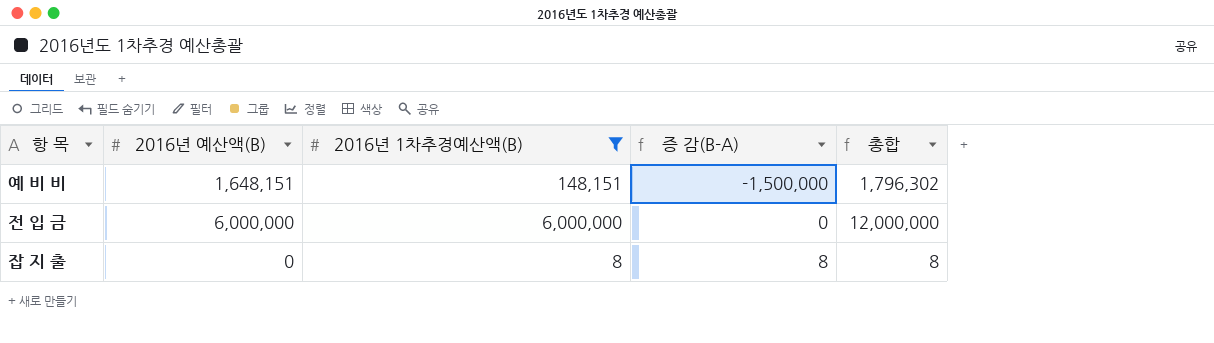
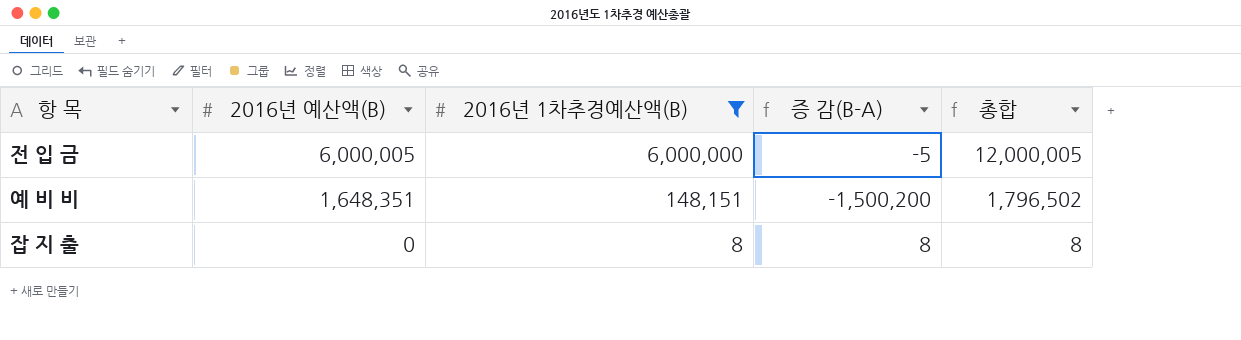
row order: 증 감(B-A) ascending -> 2016년 예산액(B) descending
전 입 금 | 2016년 예산액(B): 6,000,000 -> 6,000,005
전 입 금 | 증 감(B-A): 0 -> -5
전 입 금 | 총합: 12,000,000 -> 12,000,005
예 비 비 | 2016년 예산액(B): 1,648,151 -> 1,648,351
예 비 비 | 증 감(B-A): -1,500,000 -> -1,500,200
예 비 비 | 총합: 1,796,302 -> 1,796,502

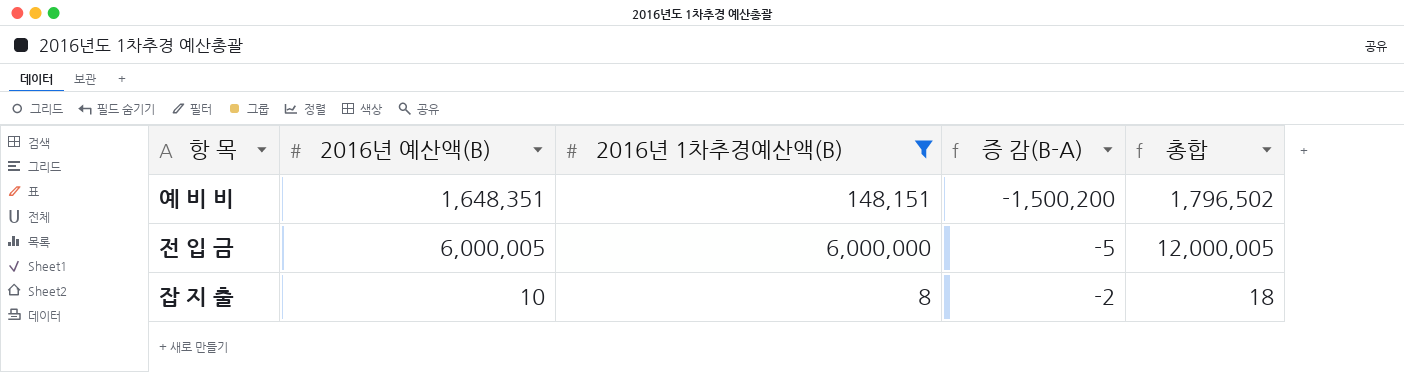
row order: 2016년 예산액(B) descending -> 증 감(B-A) ascending
잡 지 출 | 2016년 예산액(B): 0 -> 10
잡 지 출 | 증 감(B-A): 8 -> -2
잡 지 출 | 총합: 8 -> 18

